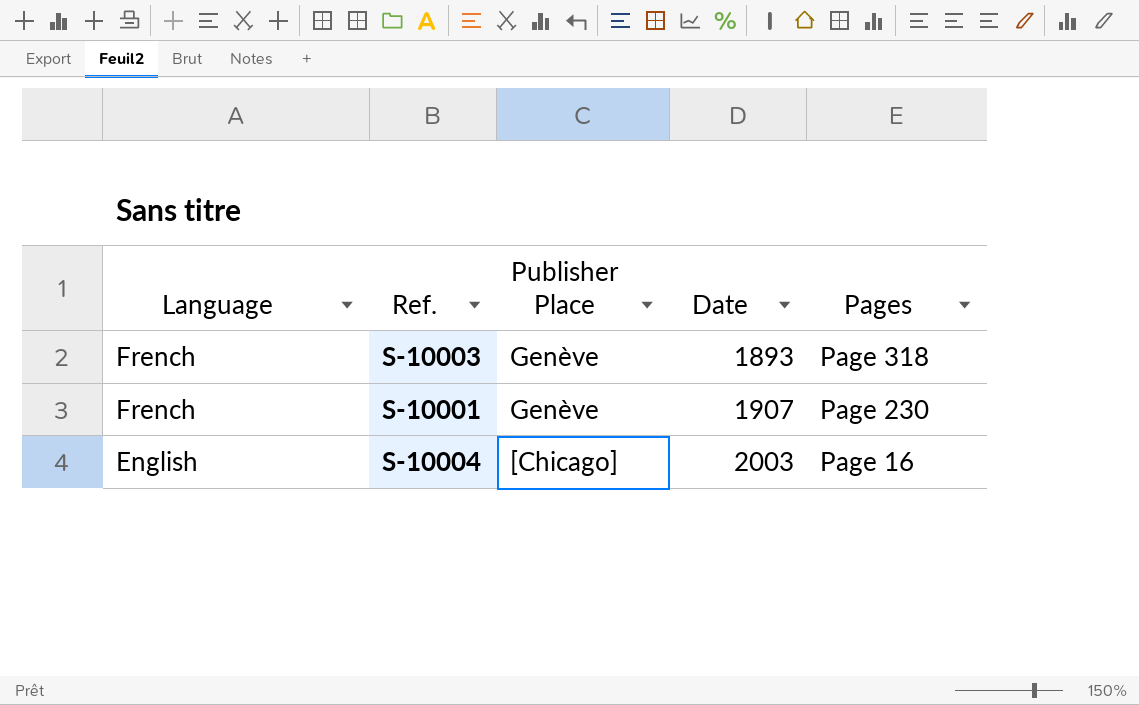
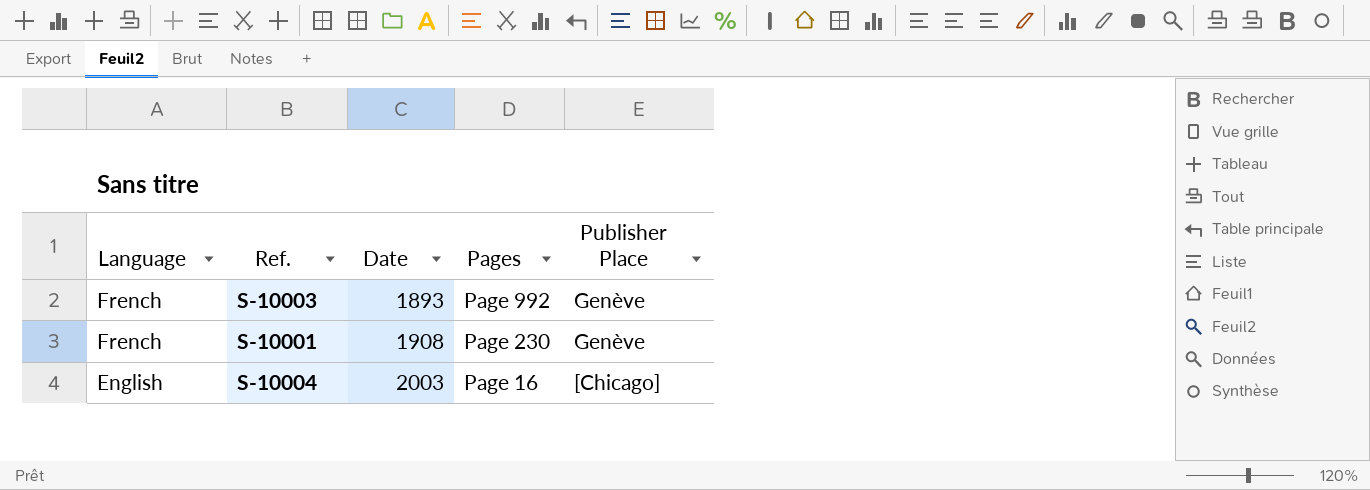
column Publisher Place | position: 3 -> 5
S-10003 | Pages: Page 318 -> Page 992
S-10001 | Date: 1907 -> 1908

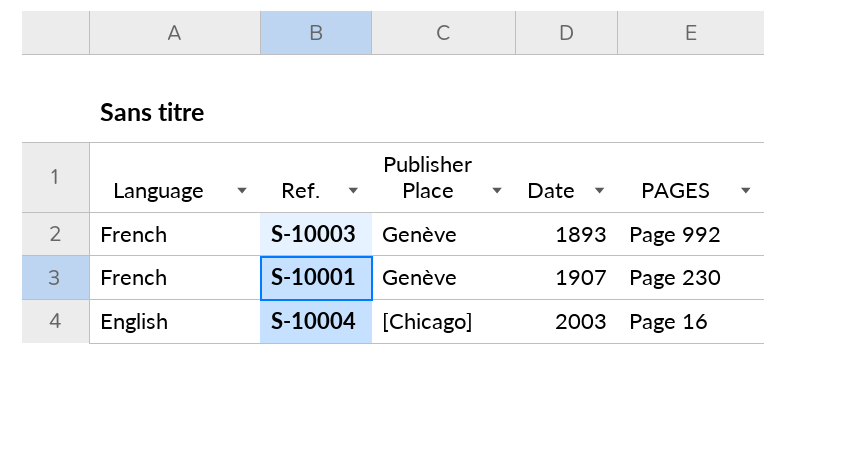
column Publisher Place | position: 5 -> 3
column name: Pages -> PAGES
S-10001 | Date: 1908 -> 1907

